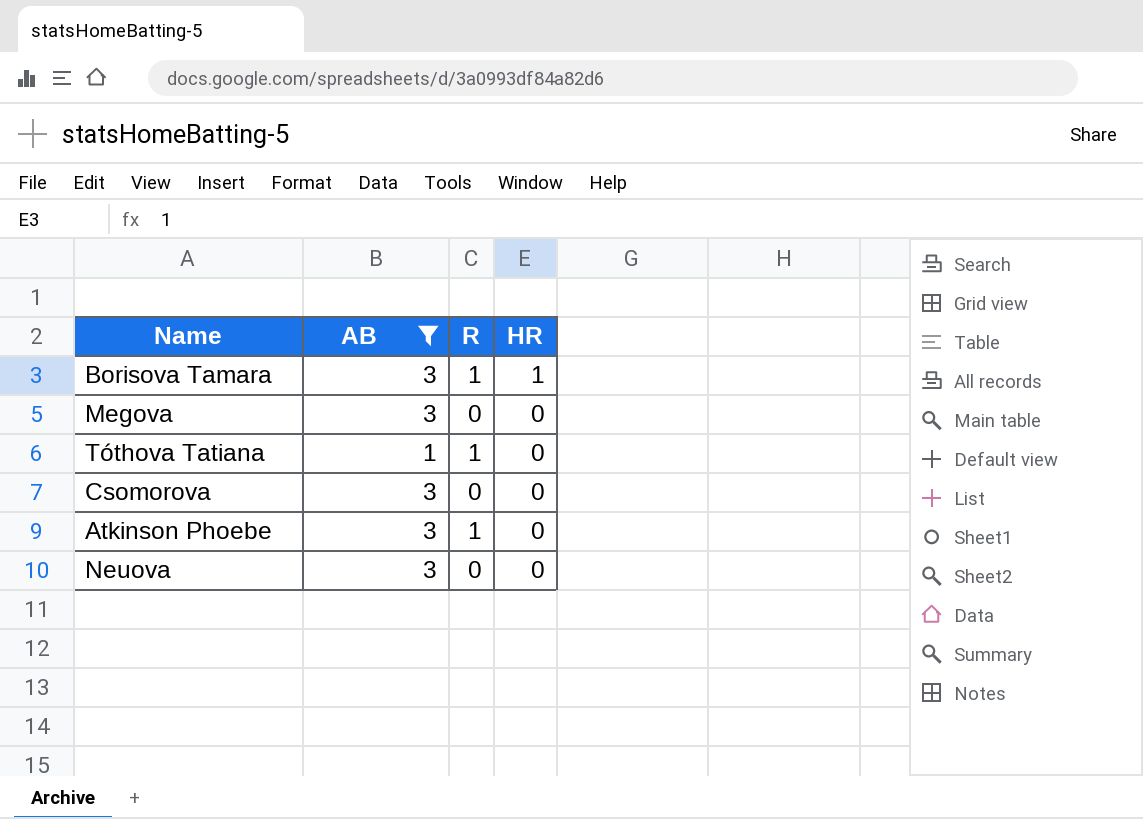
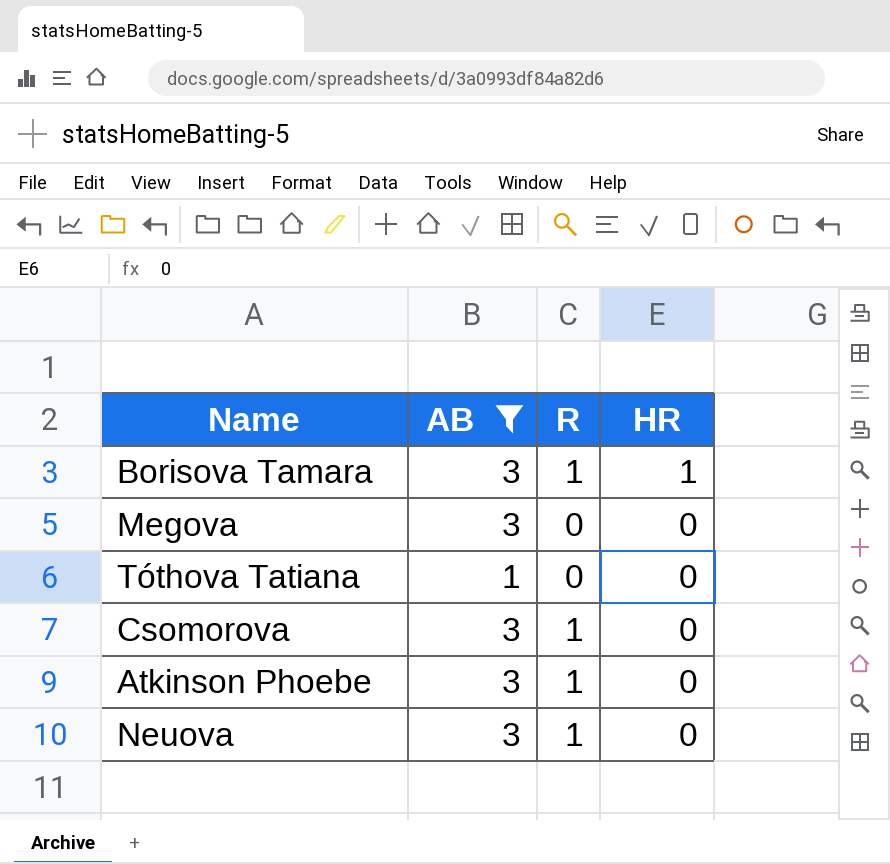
Tóthova Tatiana | R: 1 -> 0
Csomorova | R: 0 -> 1
Neuova | R: 0 -> 1

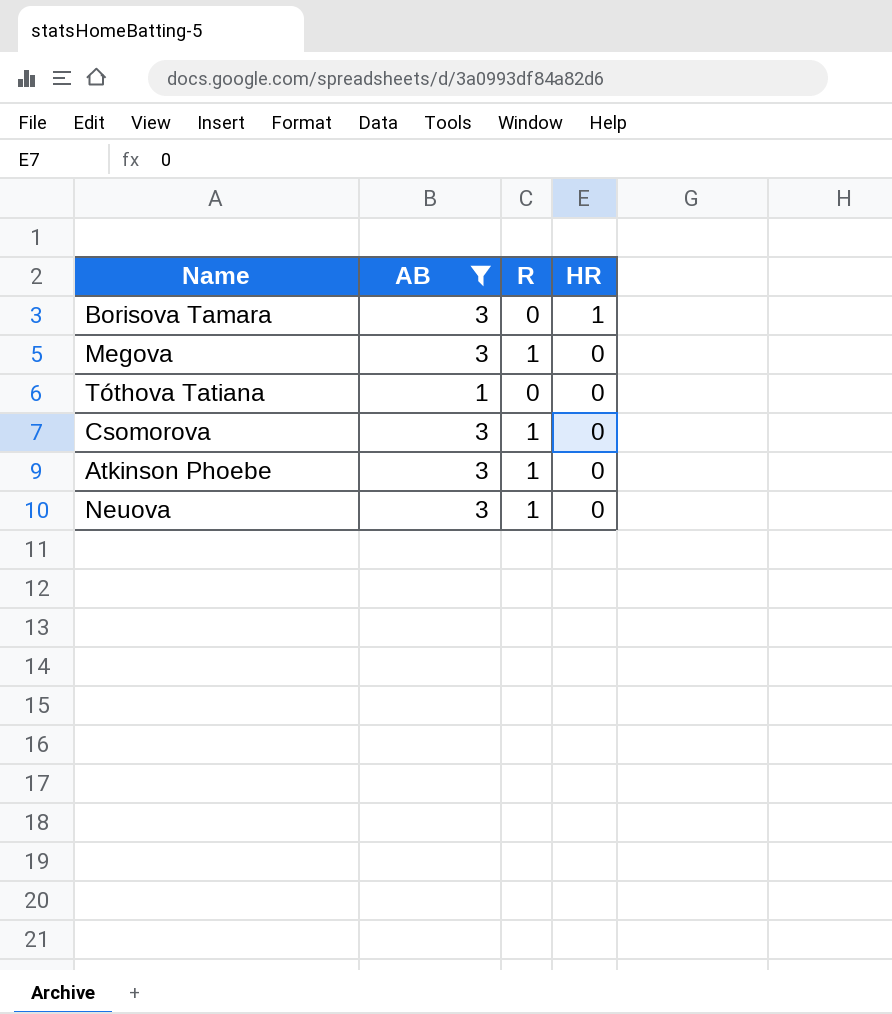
Borisova Tamara | R: 1 -> 0
Megova | R: 0 -> 1

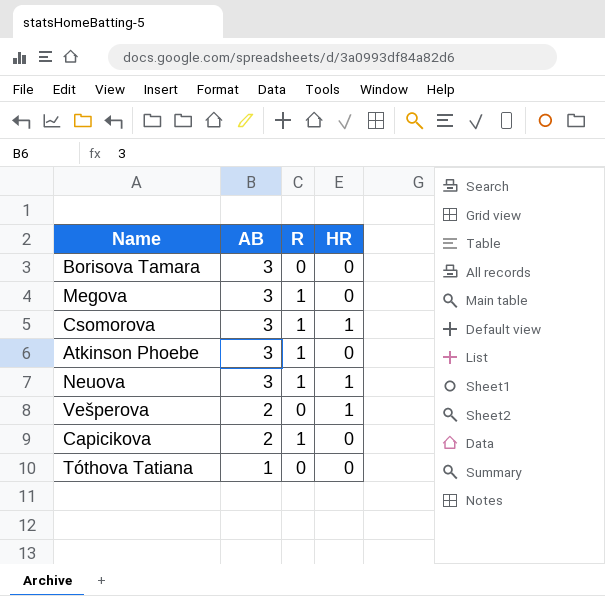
filter: AB != 2 -> none
row order: HR descending -> AB descending
Borisova Tamara | HR: 1 -> 0
Csomorova | HR: 0 -> 1
Neuova | HR: 0 -> 1

